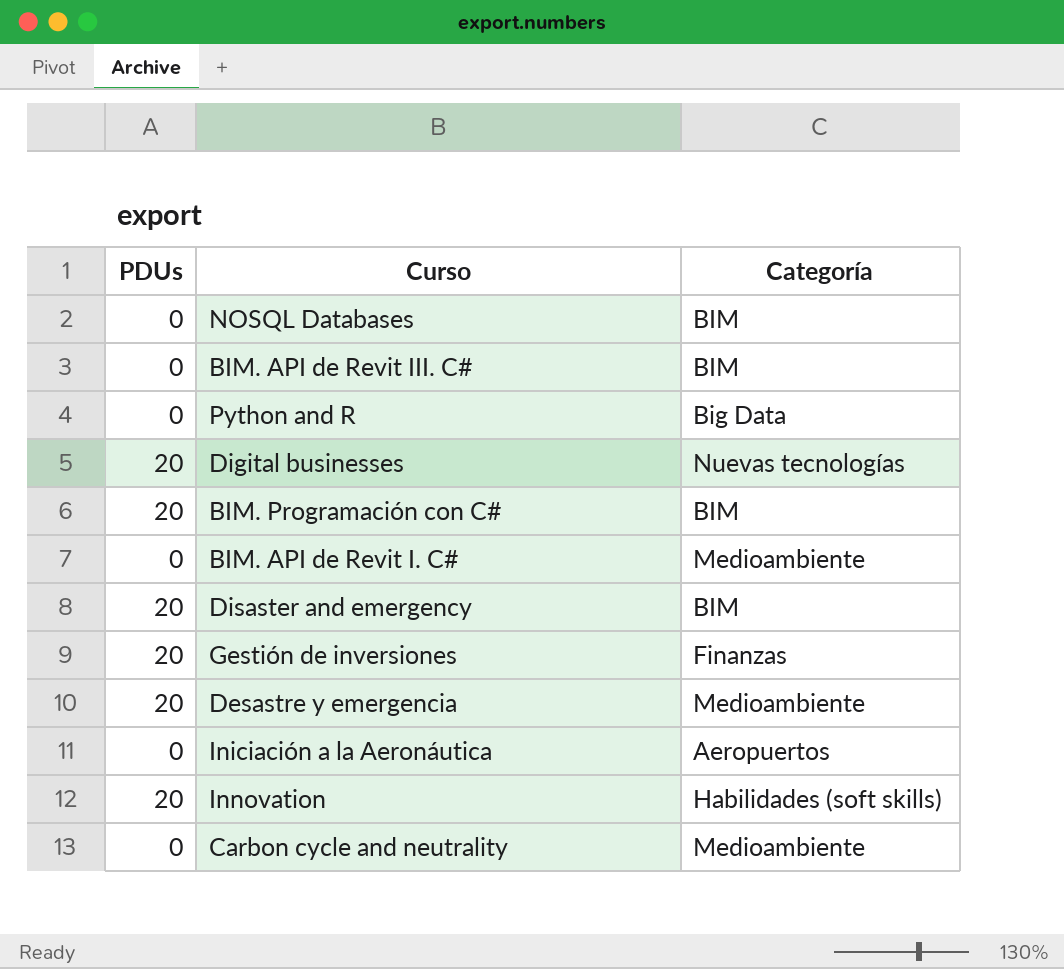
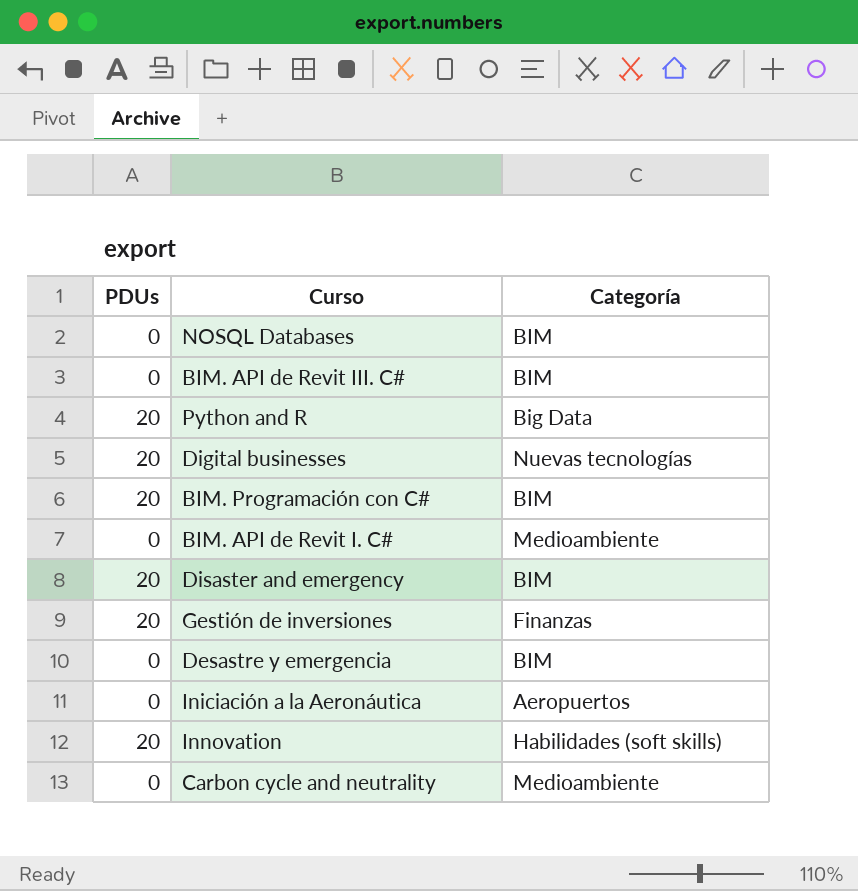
Python and R | PDUs: 0 -> 20
Desastre y emergencia | PDUs: 20 -> 0
Desastre y emergencia | Categoría: Medioambiente -> BIM

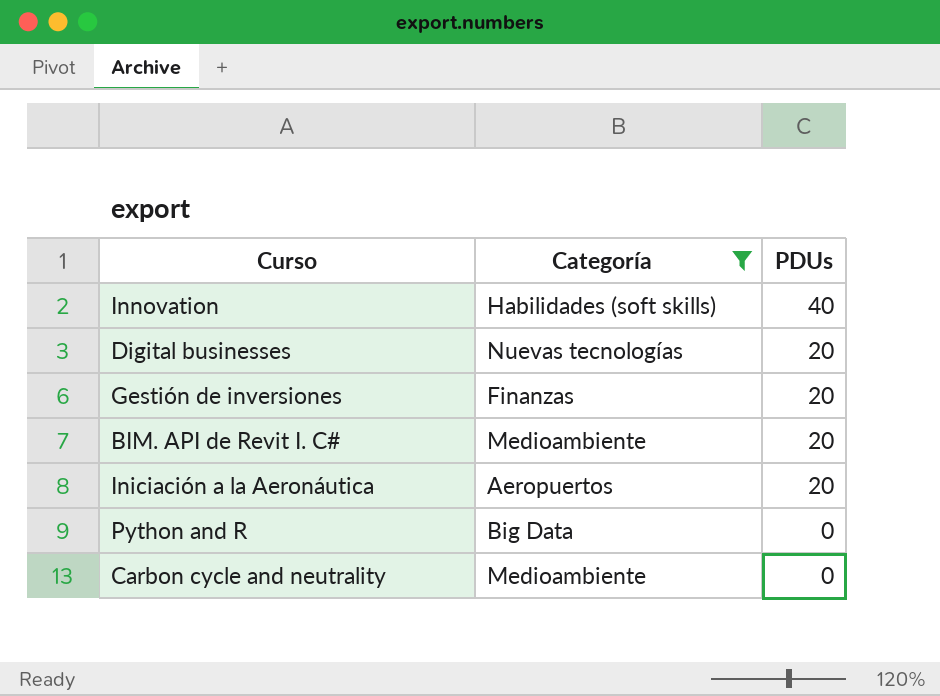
filter: none -> Categoría != BIM
row order: none -> PDUs descending
column PDUs | position: 1 -> 3
Innovation | PDUs: 20 -> 40
BIM. API de Revit I. C# | PDUs: 0 -> 20
Iniciación a la Aeronáutica | PDUs: 0 -> 20
Python and R | PDUs: 20 -> 0

